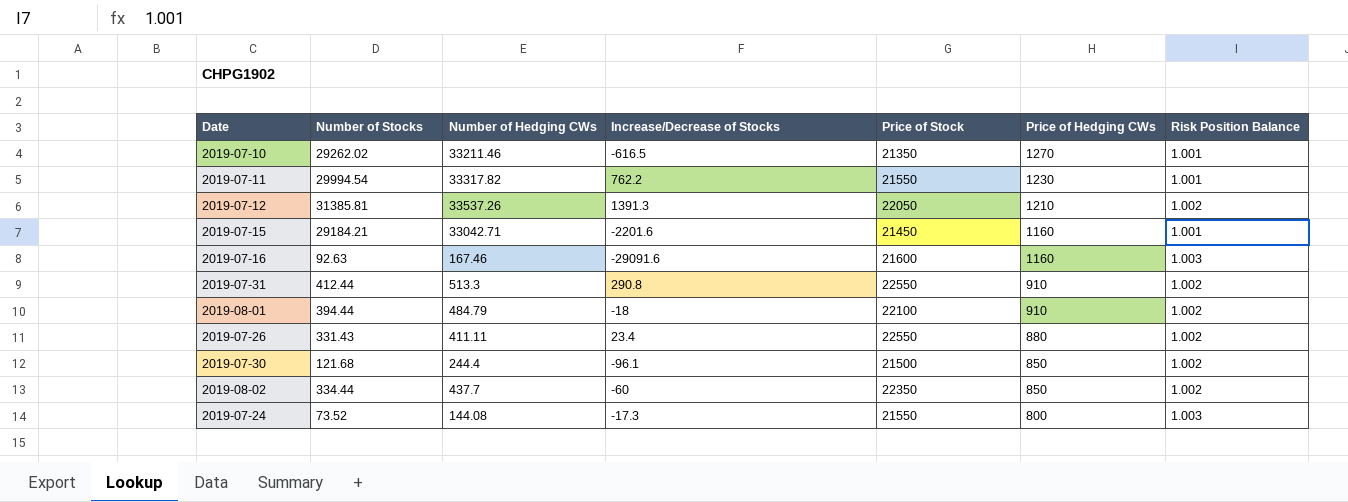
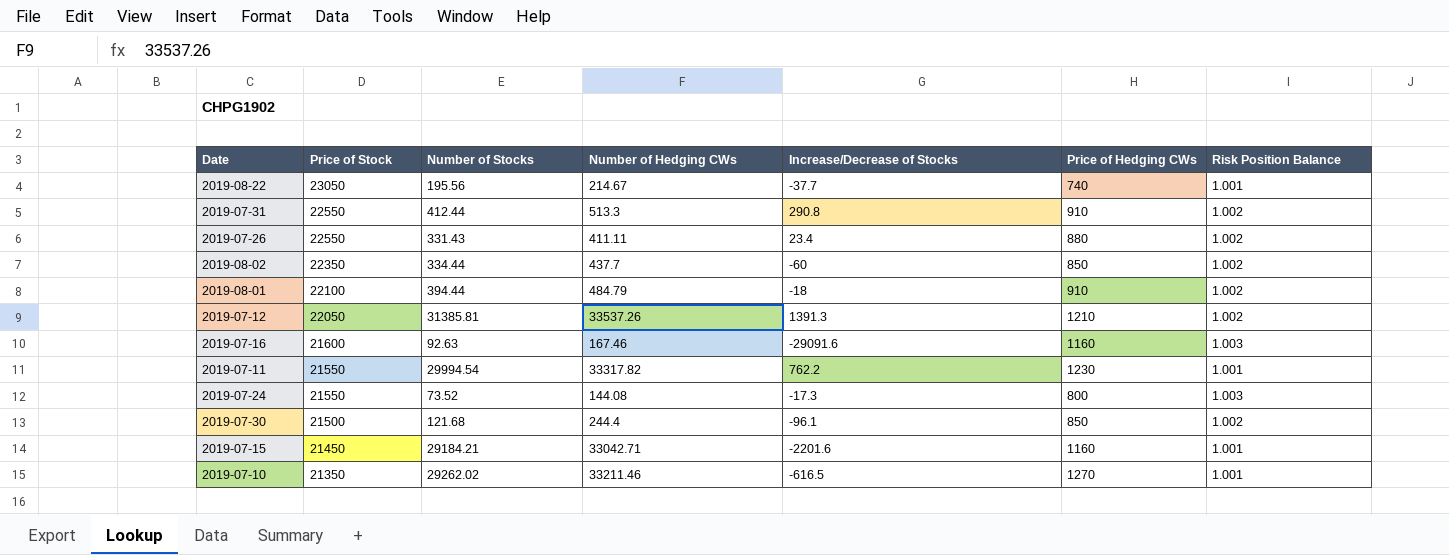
row order: Price of Hedging CWs descending -> Price of Stock descending
column Price of Stock | position: 5 -> 2
row 2019-08-22: none -> 23050 | 195.56 | 214.67 | -37.7 | 740 | 1.001

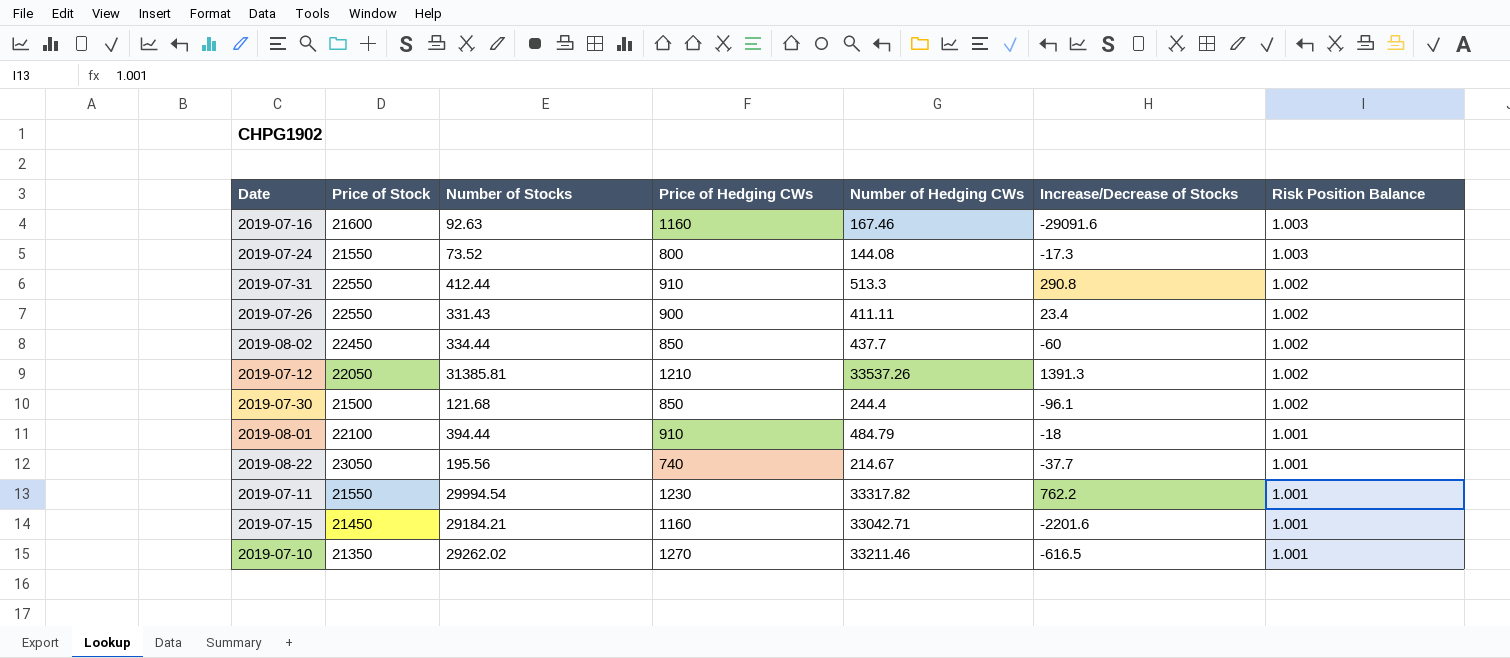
row order: Price of Stock descending -> Risk Position Balance descending
column Price of Hedging CWs | position: 6 -> 4
2019-07-26 | Price of Hedging CWs: 880 -> 900
2019-08-02 | Price of Stock: 22350 -> 22450
2019-08-01 | Risk Position Balance: 1.002 -> 1.001

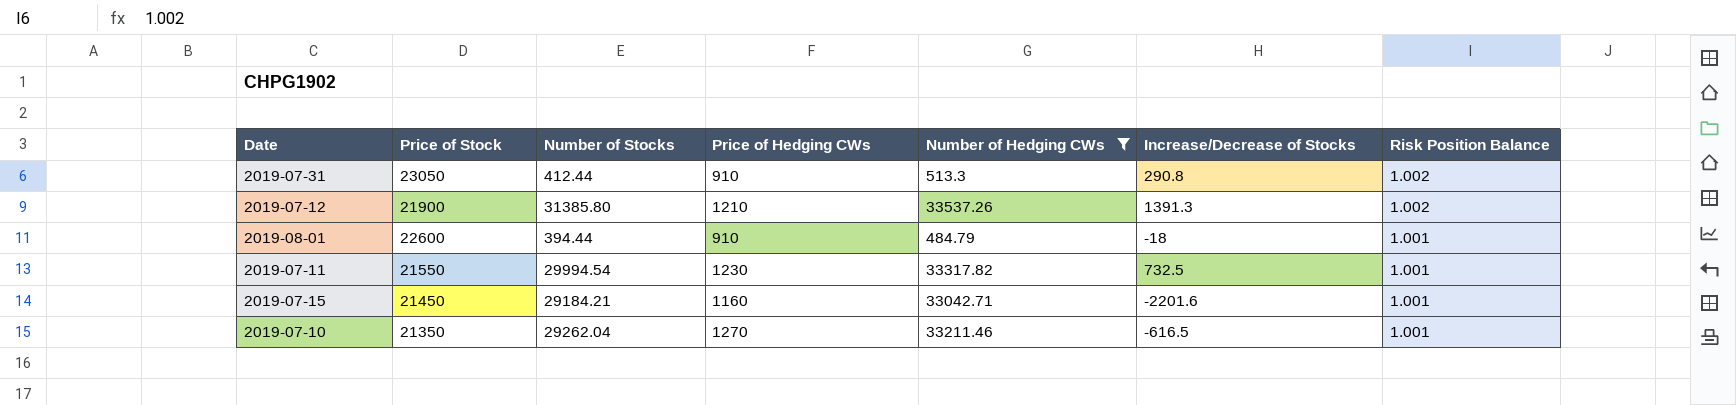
filter: none -> Number of Hedging CWs >= 484.79
2019-07-31 | Price of Stock: 22550 -> 23050
2019-07-12 | Price of Stock: 22050 -> 21900
2019-07-12 | Number of Stocks: 31385.81 -> 31385.80
2019-08-01 | Price of Stock: 22100 -> 22600
2019-07-11 | Increase/Decrease of Stocks: 762.2 -> 732.5
2019-07-10 | Number of Stocks: 29262.02 -> 29262.04

